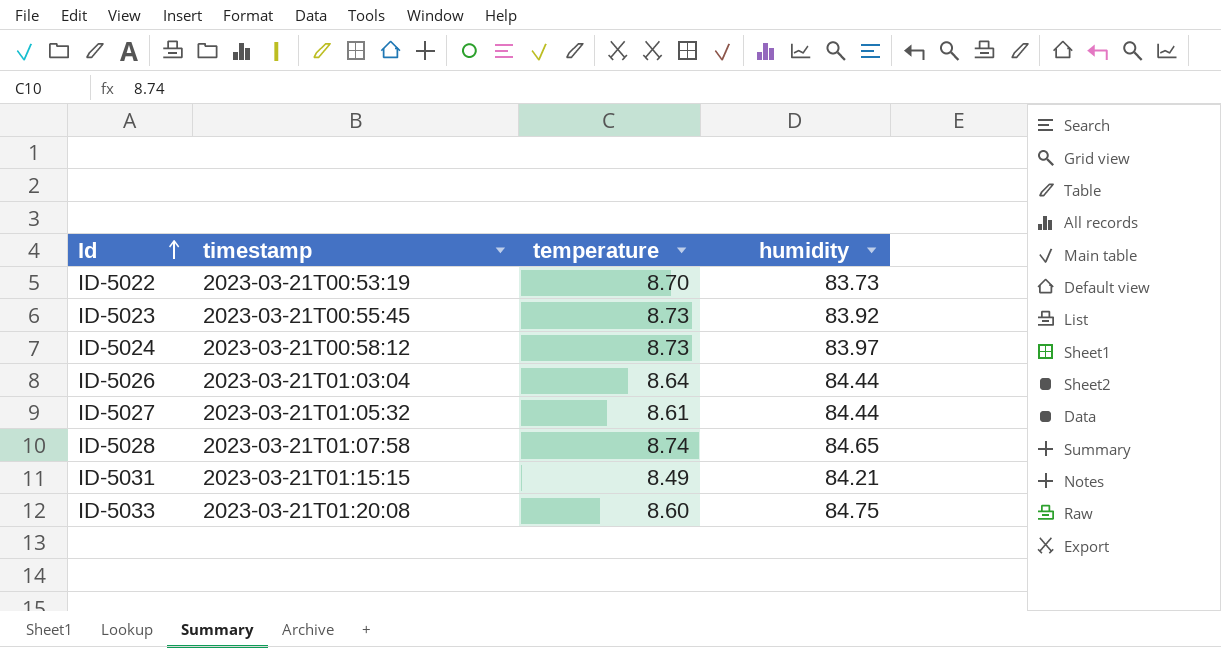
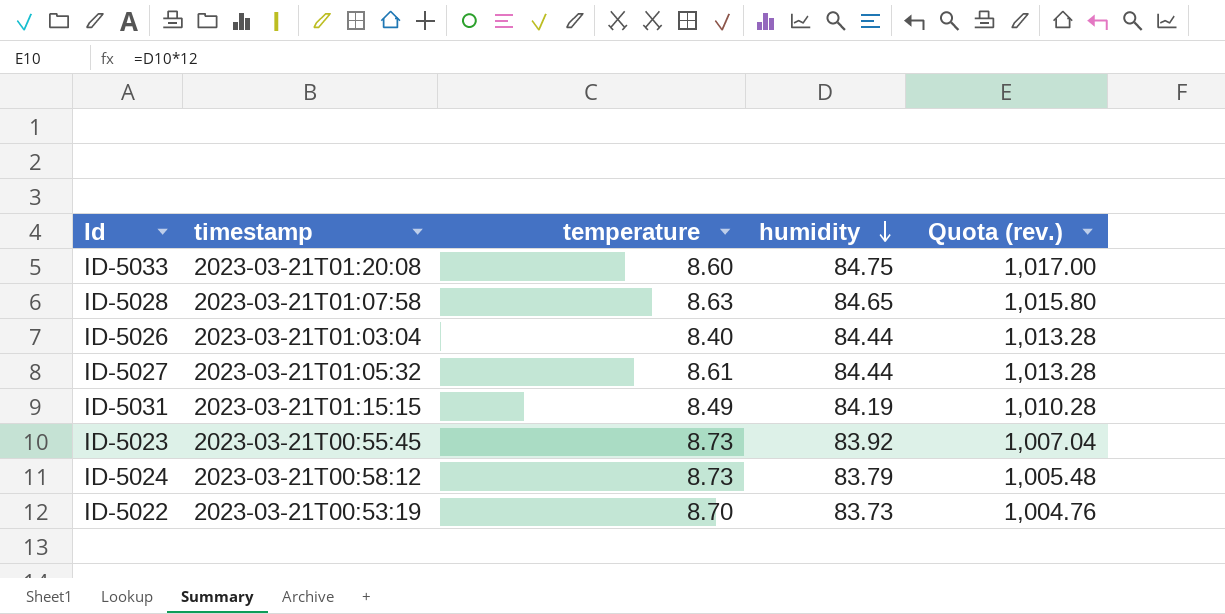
row order: Id ascending -> humidity descending
column Quota (rev.) | formula: none -> [humidity] * 12
ID-5028 | temperature: 8.74 -> 8.63
ID-5026 | temperature: 8.64 -> 8.40
ID-5031 | humidity: 84.21 -> 84.19
ID-5024 | humidity: 83.97 -> 83.79

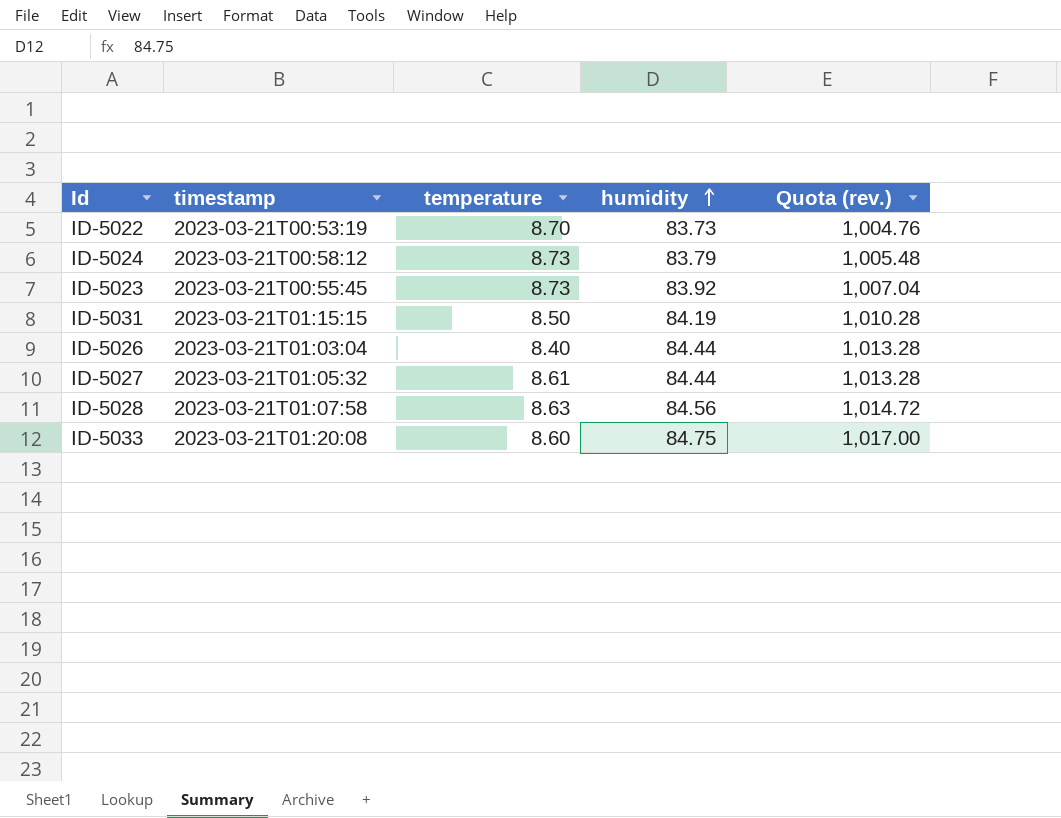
row order: humidity descending -> humidity ascending
ID-5031 | temperature: 8.49 -> 8.50
ID-5028 | humidity: 84.65 -> 84.56
ID-5028 | Quota (rev.): 1,015.80 -> 1,014.72

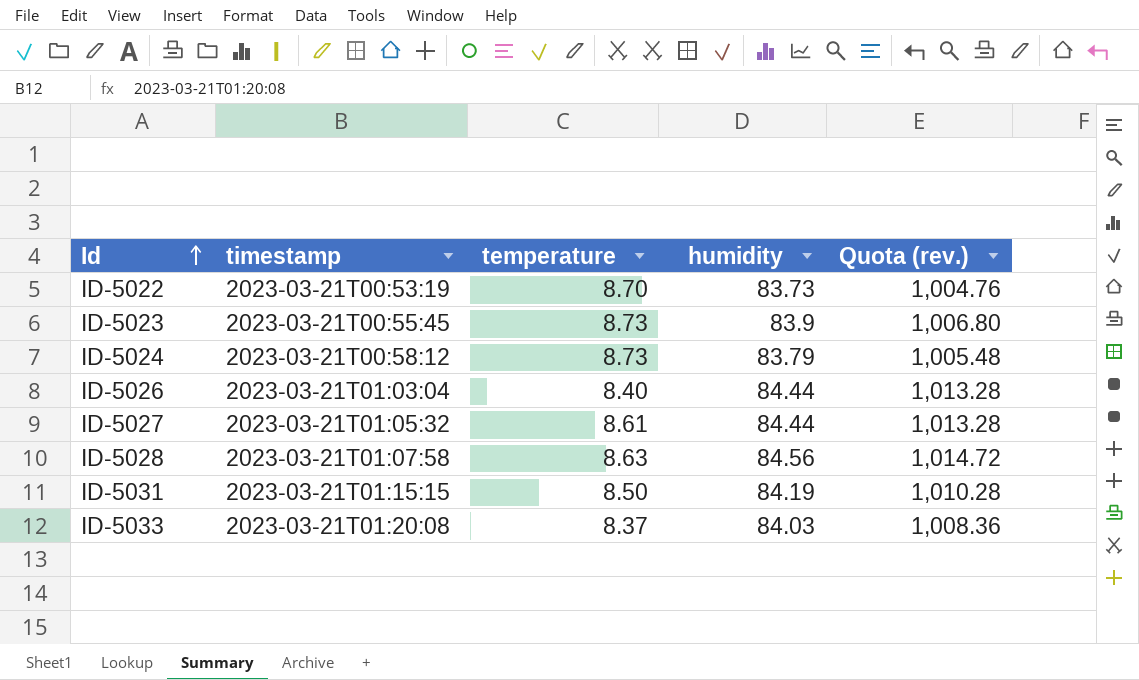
row order: humidity ascending -> Id ascending
ID-5023 | humidity: 83.92 -> 83.9
ID-5023 | Quota (rev.): 1,007.04 -> 1,006.80
ID-5033 | temperature: 8.60 -> 8.37
ID-5033 | humidity: 84.75 -> 84.03
ID-5033 | Quota (rev.): 1,017.00 -> 1,008.36

